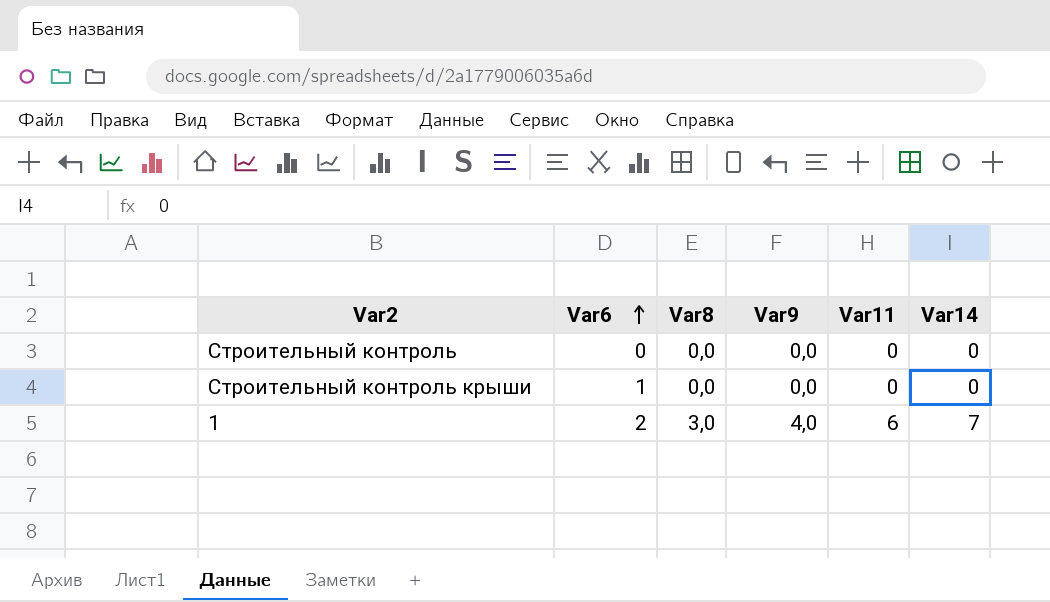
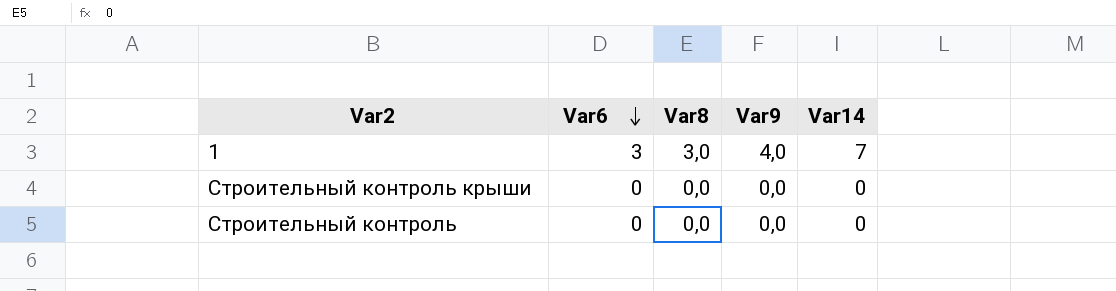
row order: Var6 ascending -> Var6 descending
column Var11 | position: 5 -> none
1 | Var6: 2 -> 3
Строительный контроль крыши | Var6: 1 -> 0

